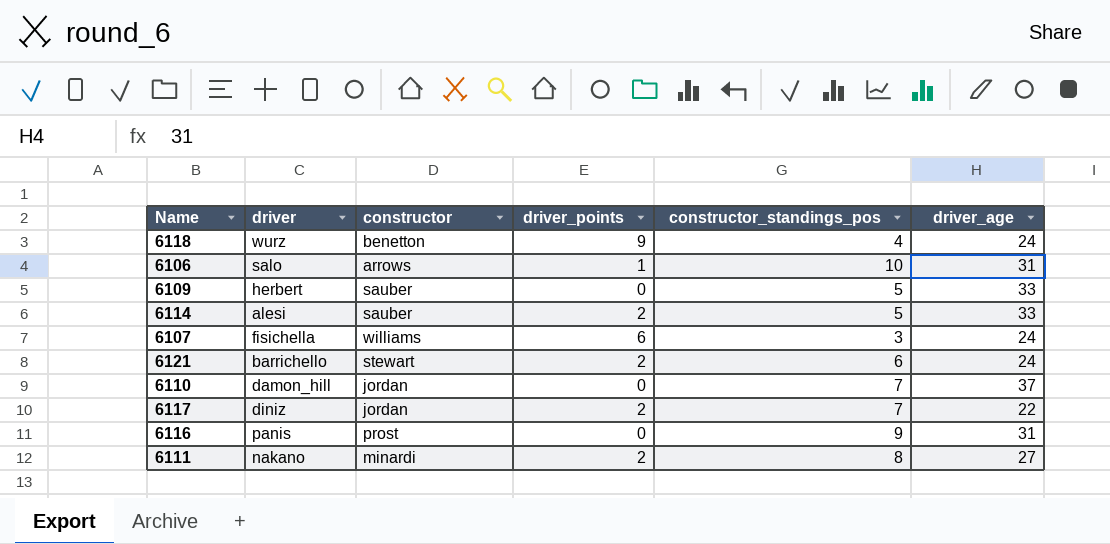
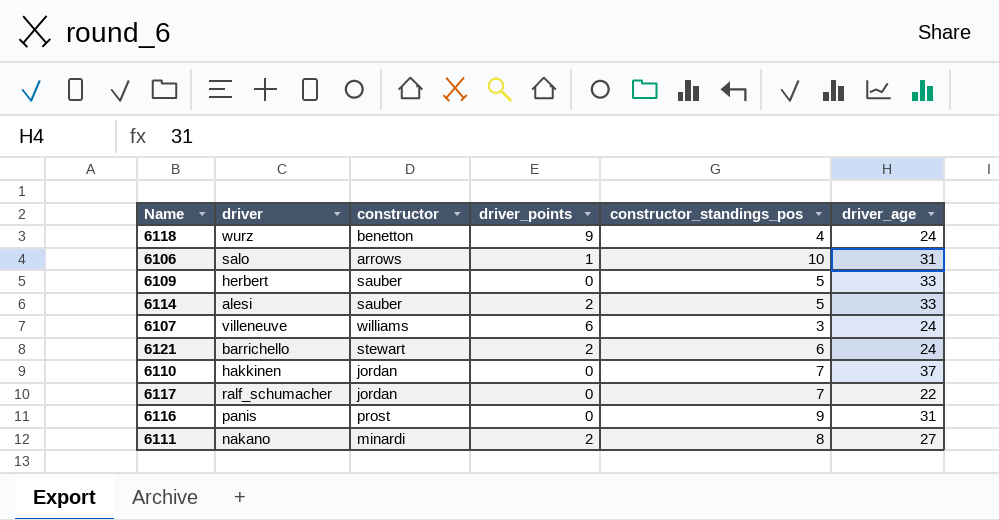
6107 | driver: fisichella -> villeneuve
6110 | driver: damon_hill -> hakkinen
6117 | driver: diniz -> ralf_schumacher
6117 | driver_points: 2 -> 0

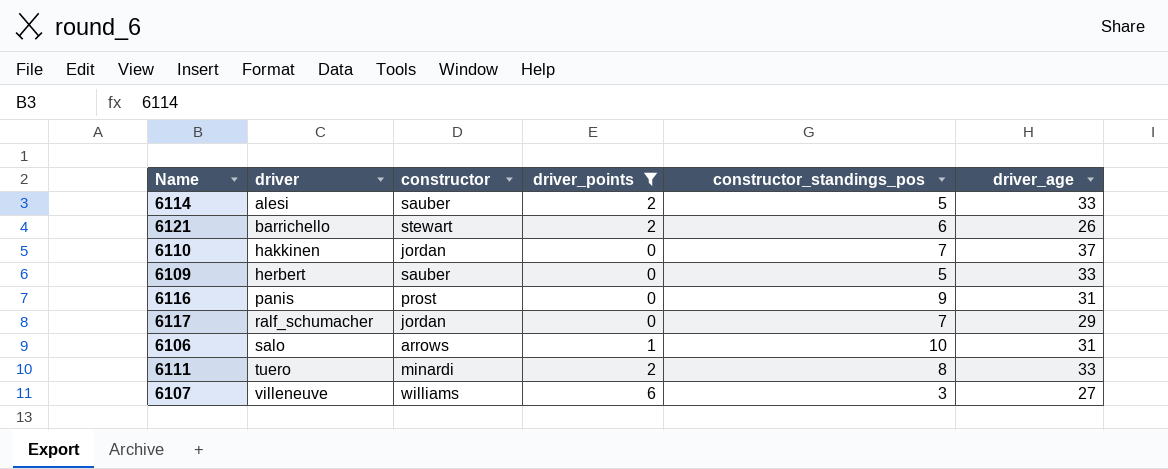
filter: none -> driver_points != 9
row order: none -> driver ascending
6121 | driver_age: 24 -> 26
6117 | driver_age: 22 -> 29
6111 | driver: nakano -> tuero
6111 | driver_age: 27 -> 33
6107 | driver_age: 24 -> 27

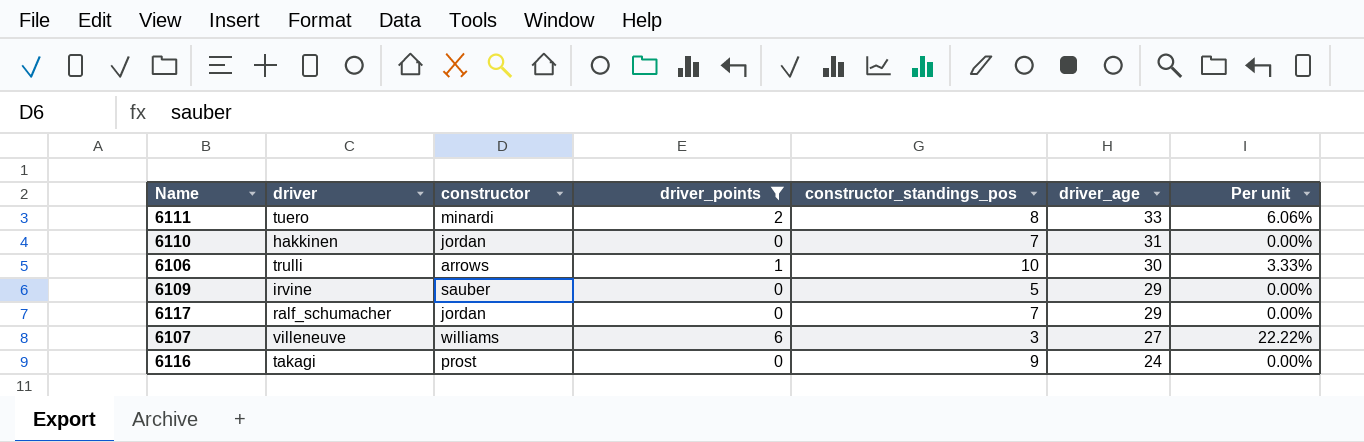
row order: driver ascending -> driver_age descending
column Per unit | formula: none -> [driver_points] / [driver_age]
row 6114: alesi | sauber | 2 | 5 | 33 -> none
row 6121: barrichello | stewart | 2 | 6 | 26 -> none
6110 | driver_age: 37 -> 31
6106 | driver: salo -> trulli
6106 | driver_age: 31 -> 30
6109 | driver: herbert -> irvine
6109 | driver_age: 33 -> 29
6116 | driver: panis -> takagi
6116 | driver_age: 31 -> 24

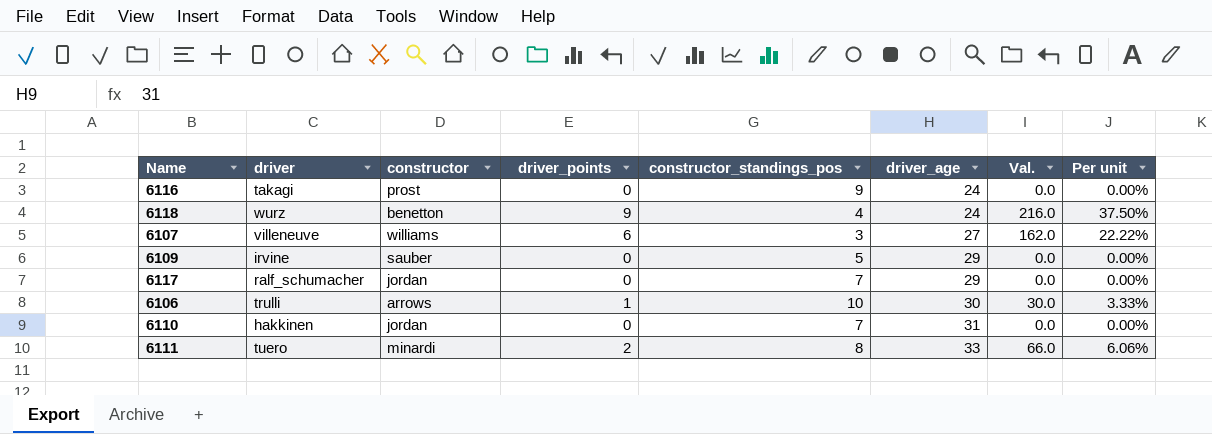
filter: driver_points != 9 -> none
row order: driver_age descending -> driver_age ascending
column Val. | formula: none -> [driver_points] * [driver_age]

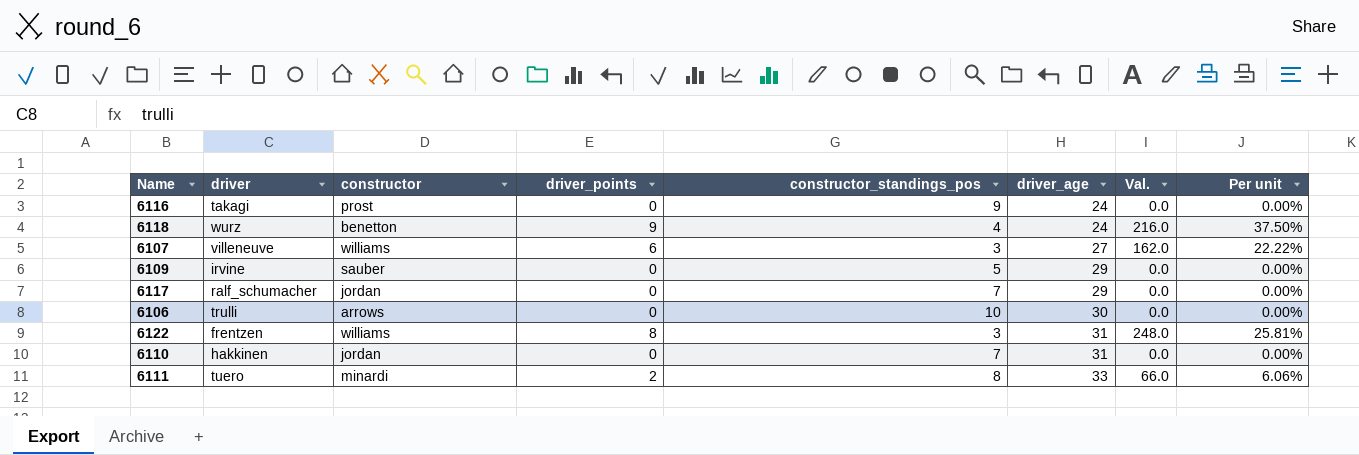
6106 | driver_points: 1 -> 0
6106 | Val.: 30.0 -> 0.0
6106 | Per unit: 3.33% -> 0.00%
row 6122: none -> frentzen | williams | 8 | 3 | 31 | 248.0 | 25.81%

